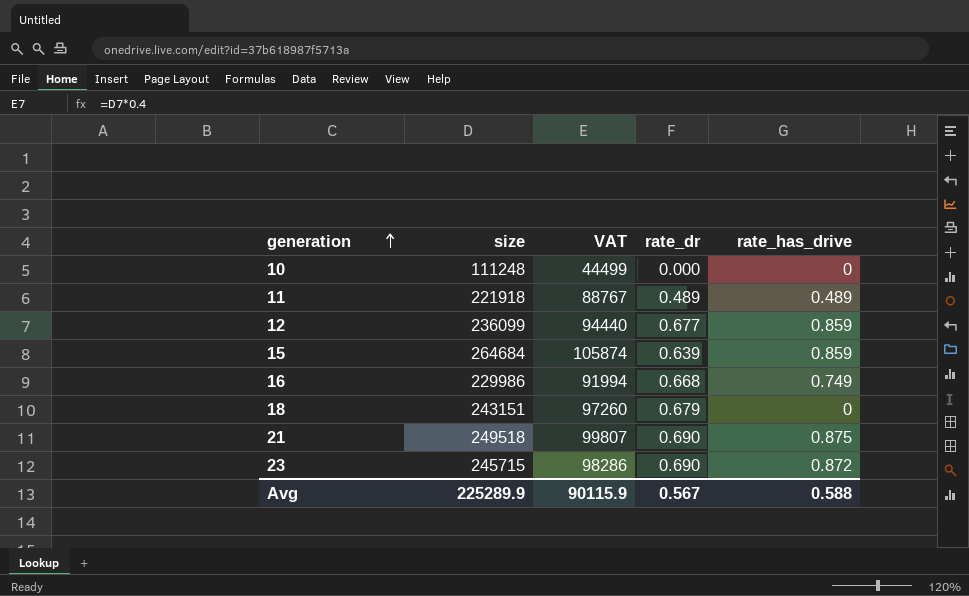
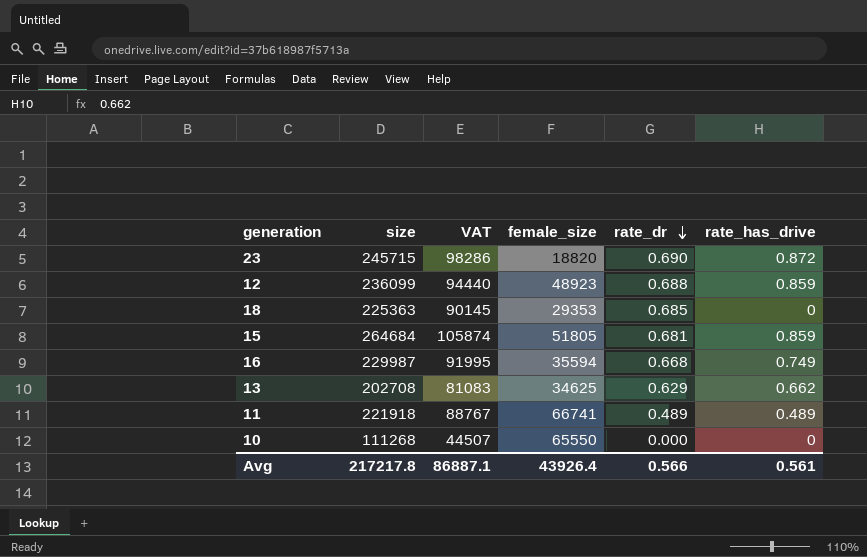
row order: generation ascending -> rate_dr descending
column female_size | position: none -> 4
row 21: 249518 | 99807 | 0.690 | 0.875 -> none
12 | rate_dr: 0.677 -> 0.688
18 | size: 243151 -> 225363
18 | VAT: 97260 -> 90145
18 | rate_dr: 0.679 -> 0.685
15 | rate_dr: 0.639 -> 0.681
16 | size: 229986 -> 229987
16 | VAT: 91994 -> 91995
row 13: none -> 202708 | 81083 | 34625 | 0.629 | 0.662
10 | size: 111248 -> 111268
10 | VAT: 44499 -> 44507
Avg | size: 225289.9 -> 217217.8
Avg | VAT: 90115.9 -> 86887.1
Avg | rate_dr: 0.567 -> 0.566
Avg | rate_has_drive: 0.588 -> 0.561

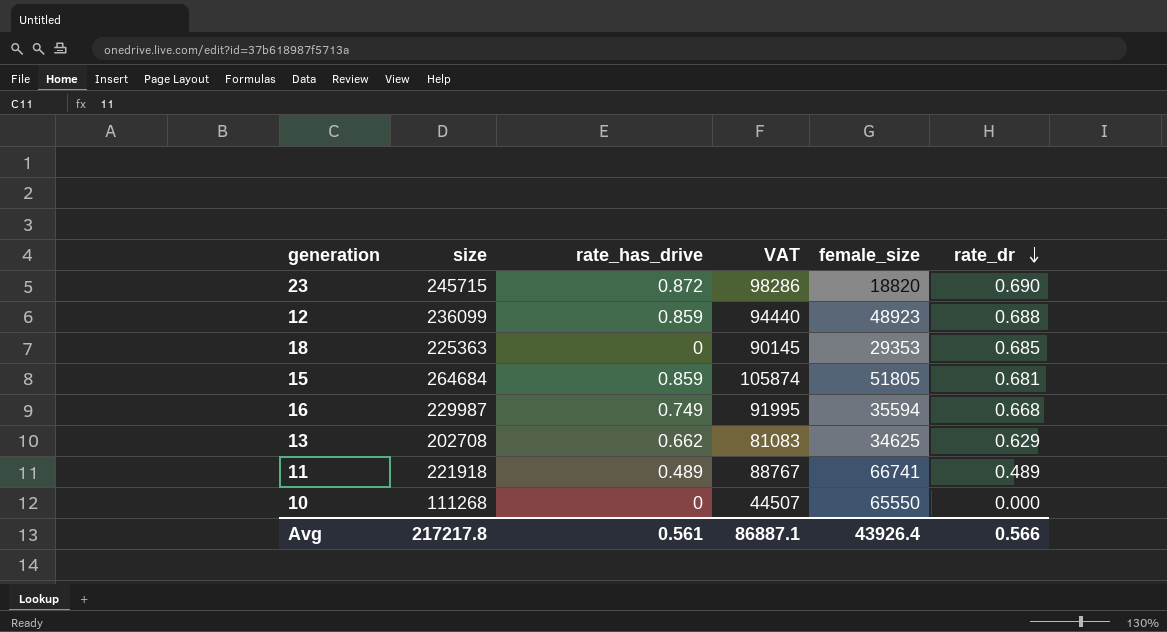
column rate_has_drive | position: 6 -> 3

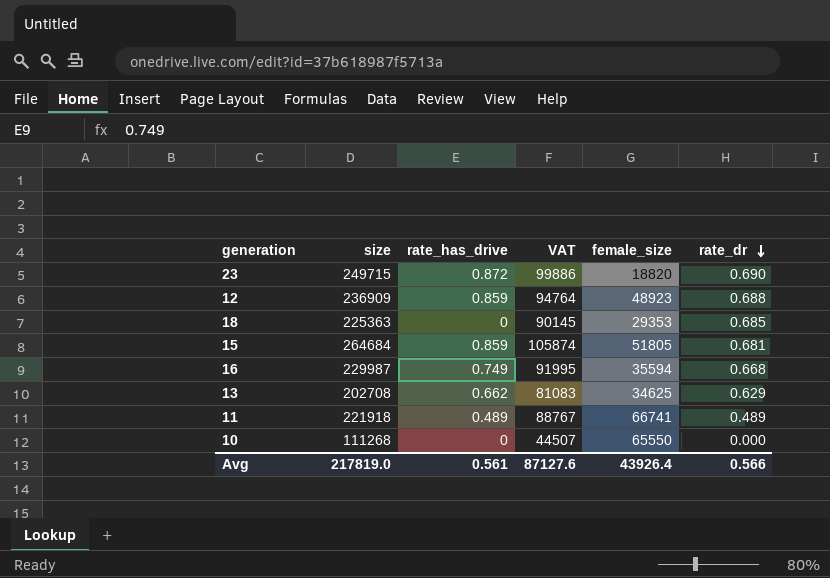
23 | size: 245715 -> 249715
23 | VAT: 98286 -> 99886
12 | size: 236099 -> 236909
12 | VAT: 94440 -> 94764
Avg | size: 217217.8 -> 217819.0
Avg | VAT: 86887.1 -> 87127.6

